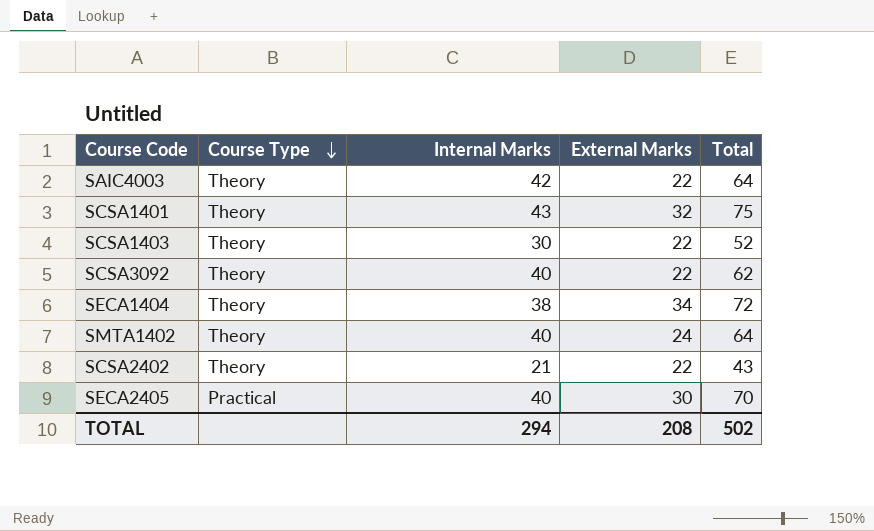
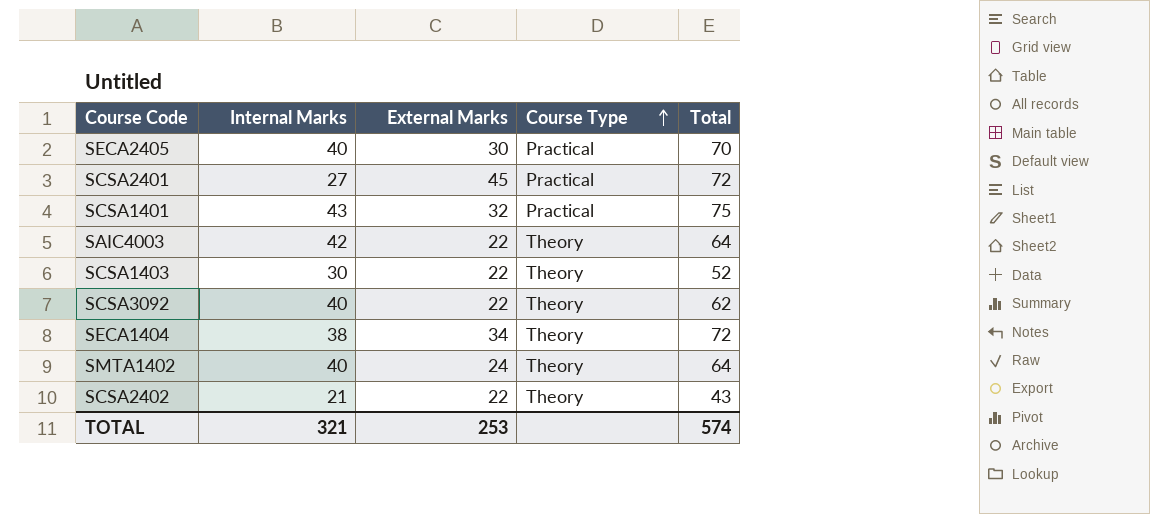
row order: Course Type descending -> Course Type ascending
column Course Type | position: 2 -> 4
row SCSA2401: none -> 27 | 45 | Practical | 72
SCSA1401 | Course Type: Theory -> Practical
TOTAL | Internal Marks: 294 -> 321
TOTAL | External Marks: 208 -> 253
TOTAL | Total: 502 -> 574

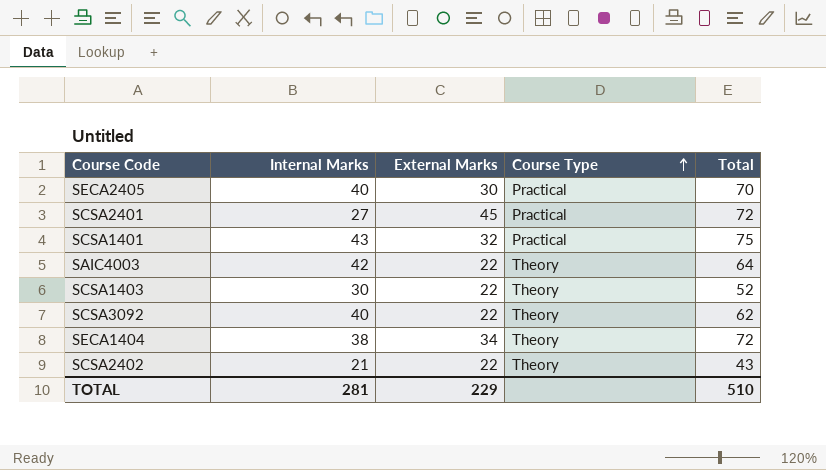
row SMTA1402: 40 | 24 | Theory | 64 -> none
TOTAL | Internal Marks: 321 -> 281
TOTAL | External Marks: 253 -> 229
TOTAL | Total: 574 -> 510

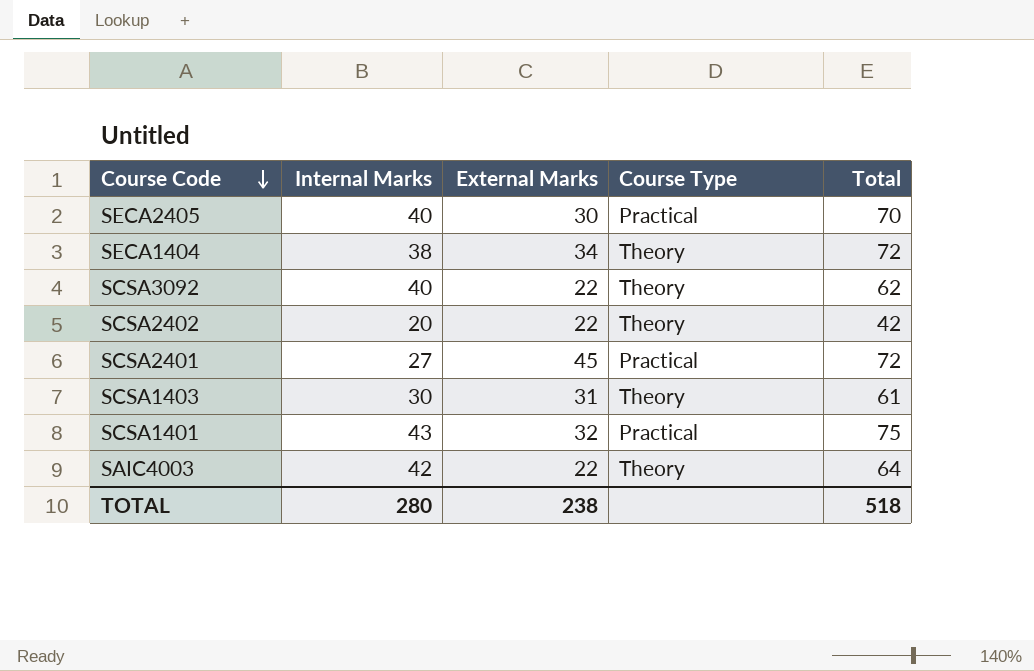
row order: Course Type ascending -> Course Code descending
SCSA2402 | Internal Marks: 21 -> 20
SCSA2402 | Total: 43 -> 42
SCSA1403 | External Marks: 22 -> 31
SCSA1403 | Total: 52 -> 61
TOTAL | Internal Marks: 281 -> 280
TOTAL | External Marks: 229 -> 238
TOTAL | Total: 510 -> 518

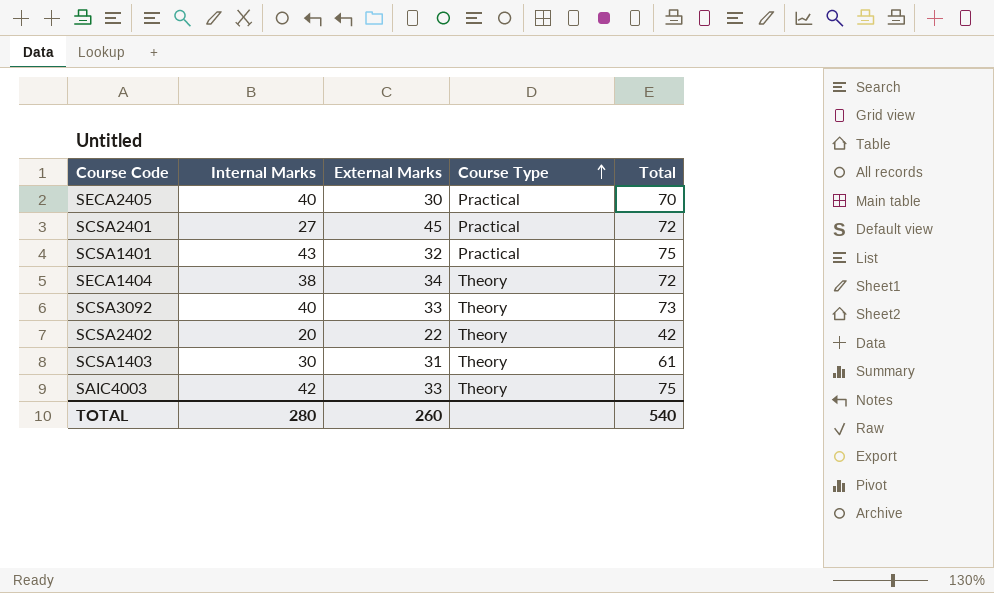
row order: Course Code descending -> Course Type ascending
SCSA3092 | External Marks: 22 -> 33
SCSA3092 | Total: 62 -> 73
SAIC4003 | External Marks: 22 -> 33
SAIC4003 | Total: 64 -> 75
TOTAL | External Marks: 238 -> 260
TOTAL | Total: 518 -> 540

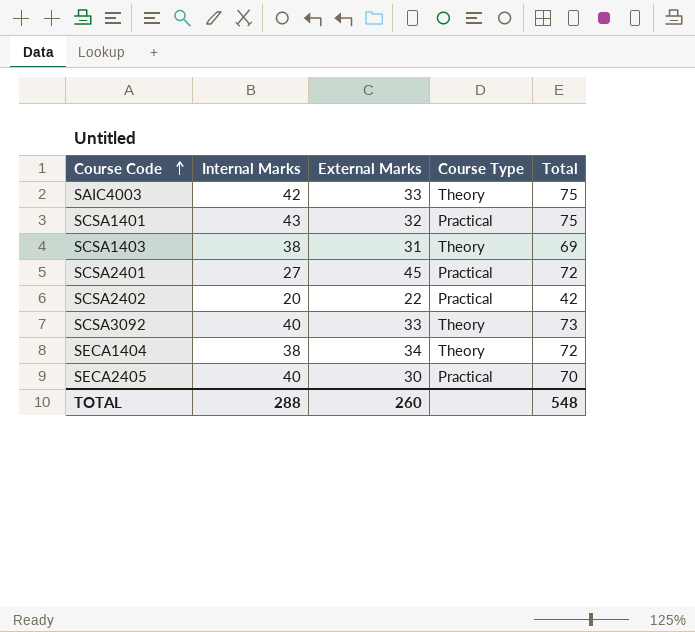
row order: Course Type ascending -> Course Code ascending
SCSA1403 | Internal Marks: 30 -> 38
SCSA1403 | Total: 61 -> 69
SCSA2402 | Course Type: Theory -> Practical
TOTAL | Internal Marks: 280 -> 288
TOTAL | Total: 540 -> 548

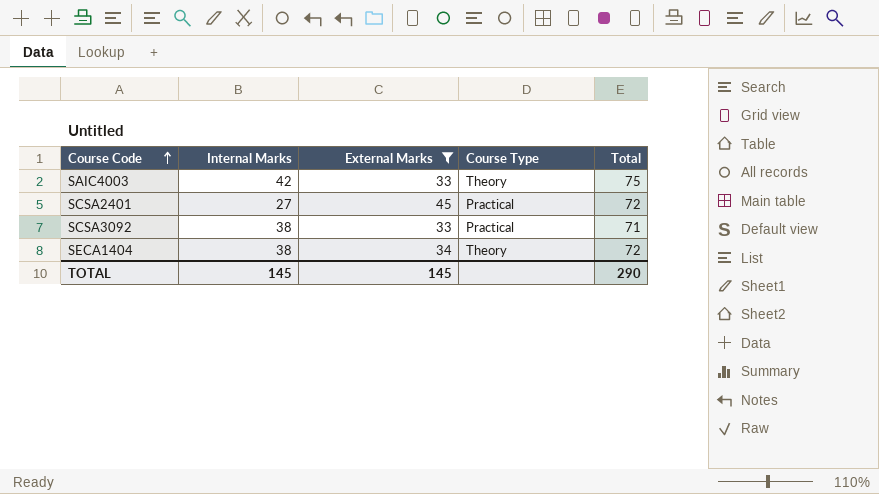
filter: none -> External Marks >= 33
SCSA3092 | Internal Marks: 40 -> 38
SCSA3092 | Course Type: Theory -> Practical
SCSA3092 | Total: 73 -> 71
TOTAL | Internal Marks: 288 -> 145
TOTAL | External Marks: 260 -> 145
TOTAL | Total: 548 -> 290

